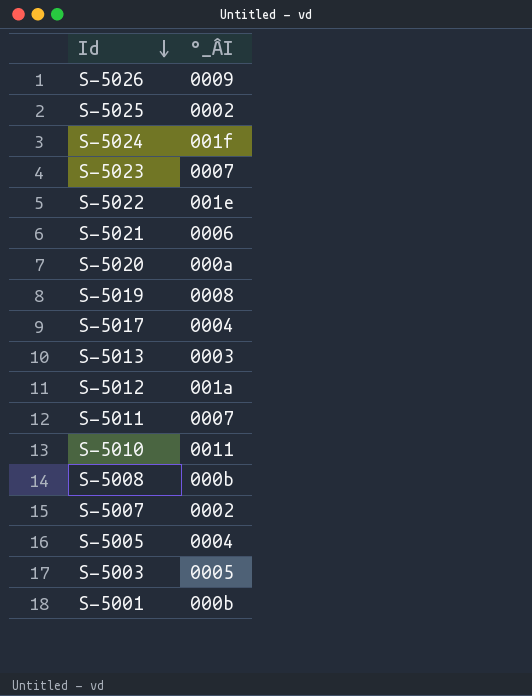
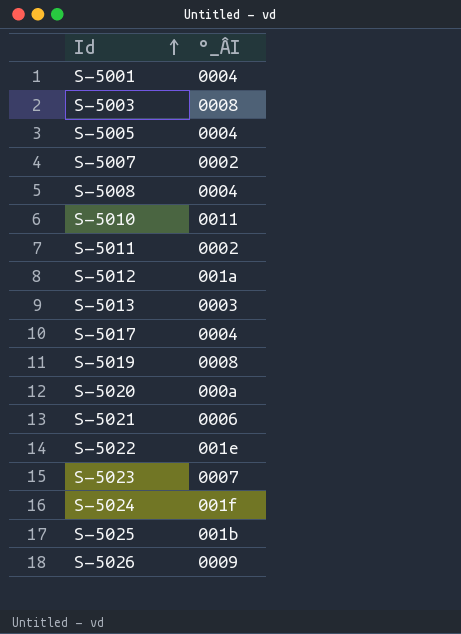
row order: Id descending -> Id ascending
S-5001 | °_ÂI: 000b -> 0004
S-5003 | °_ÂI: 0005 -> 0008
S-5008 | °_ÂI: 000b -> 0004
S-5011 | °_ÂI: 0007 -> 0002
S-5025 | °_ÂI: 0002 -> 001b

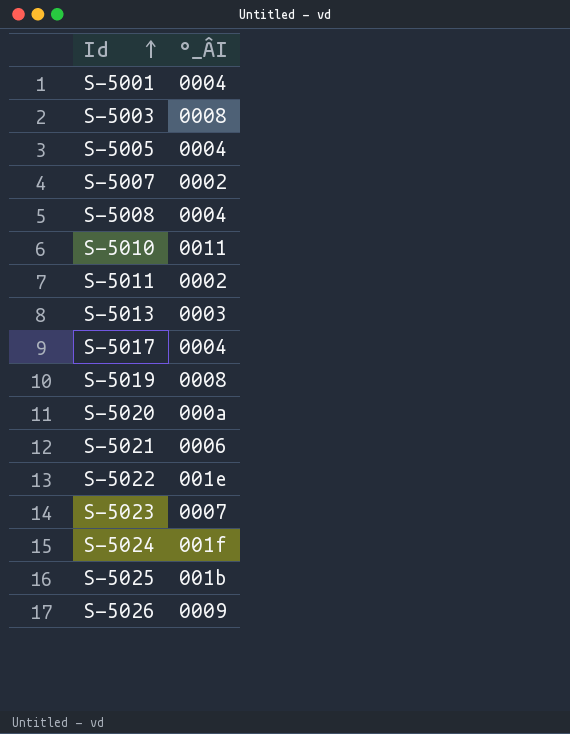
row S-5012: 001a -> none

